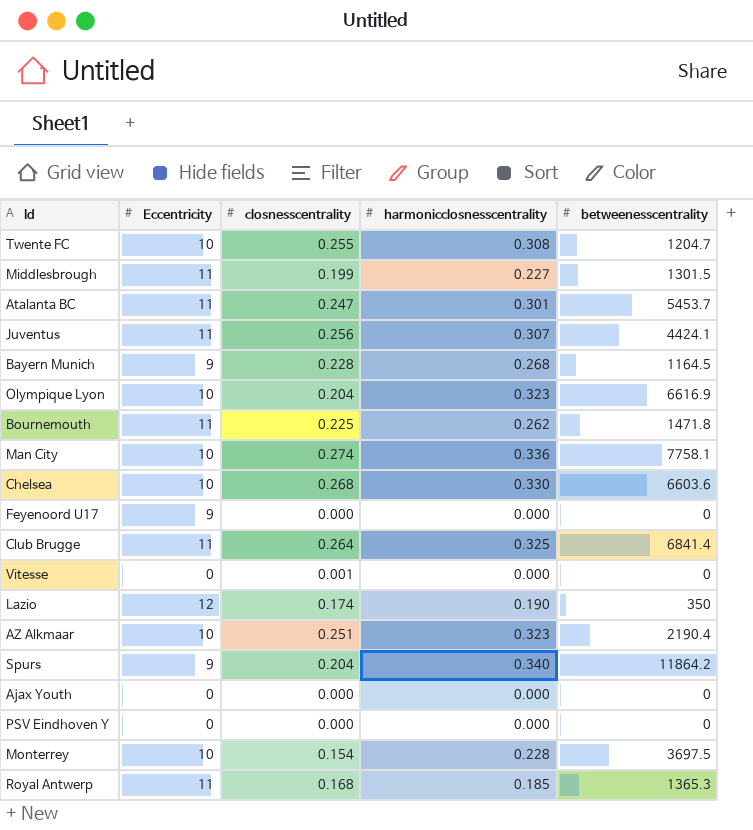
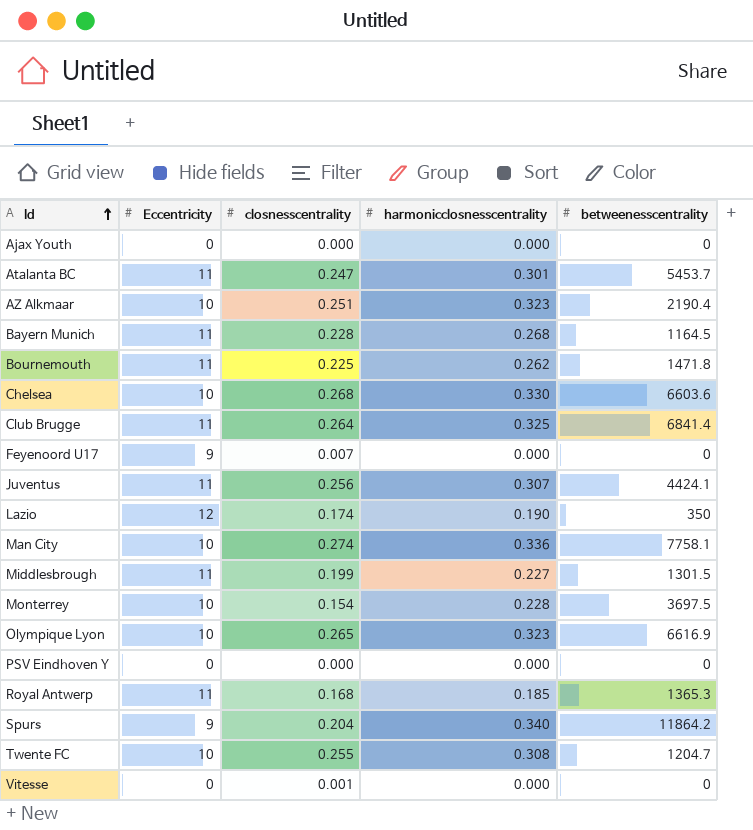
row order: none -> Id ascending
Bayern Munich | Eccentricity: 9 -> 11
Feyenoord U17 | closnesscentrality: 0.000 -> 0.007
Olympique Lyon | closnesscentrality: 0.204 -> 0.265

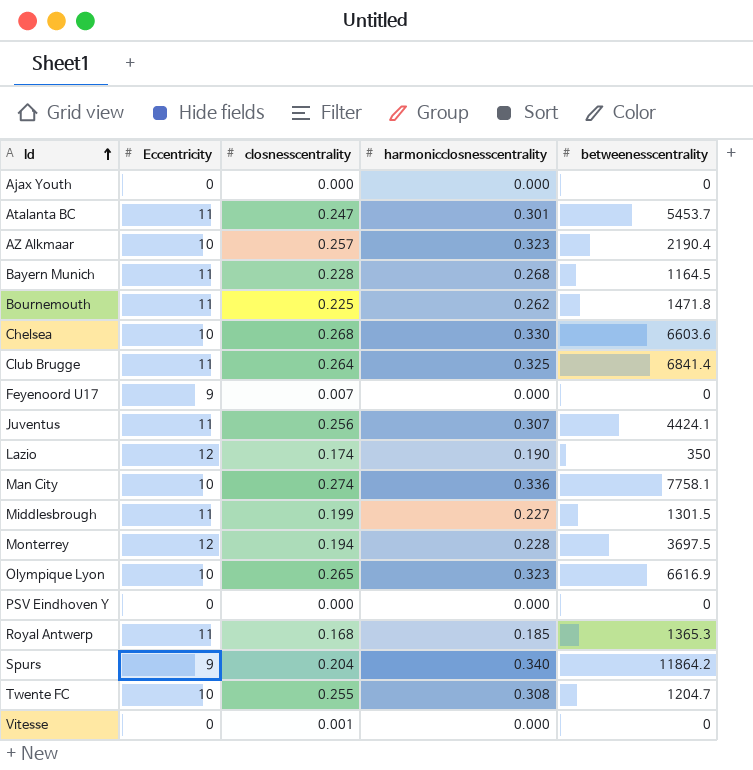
AZ Alkmaar | closnesscentrality: 0.251 -> 0.257
Monterrey | Eccentricity: 10 -> 12
Monterrey | closnesscentrality: 0.154 -> 0.194

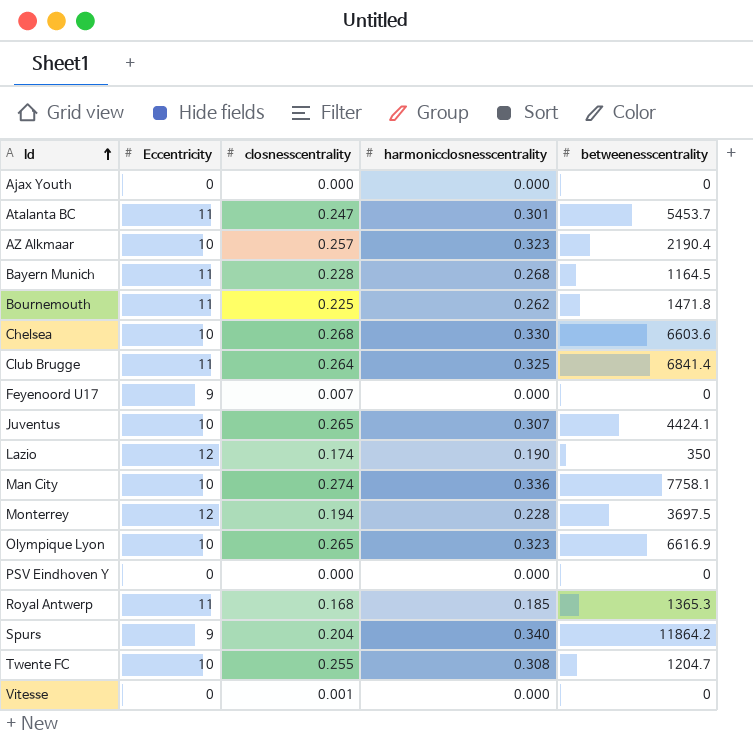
row Middlesbrough: 11 | 0.199 | 0.227 | 1301.5 -> none
Juventus | Eccentricity: 11 -> 10
Juventus | closnesscentrality: 0.256 -> 0.265

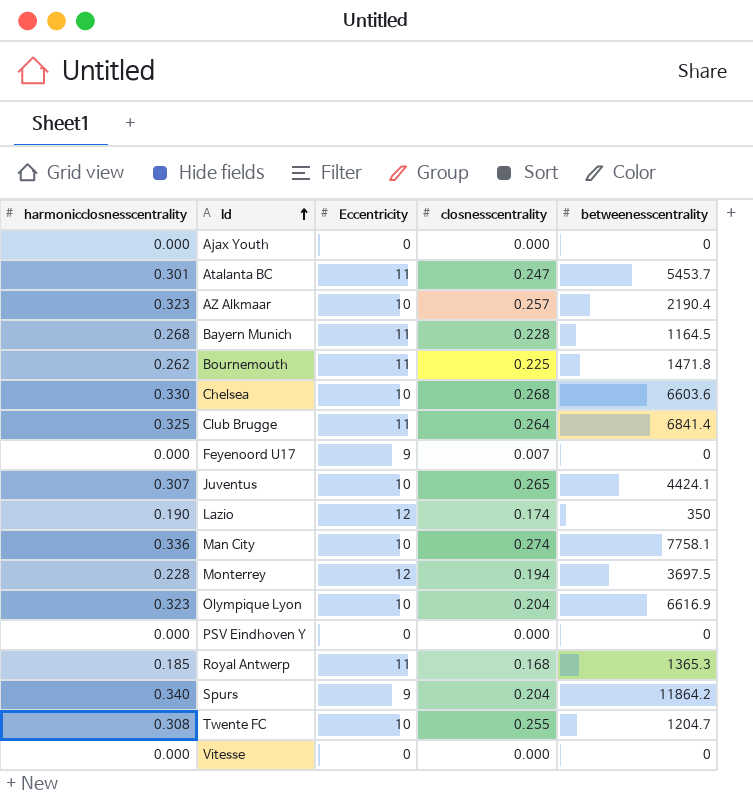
column harmonicclosnesscentrality | position: 4 -> 1
Olympique Lyon | closnesscentrality: 0.265 -> 0.204
Vitesse | closnesscentrality: 0.001 -> 0.000

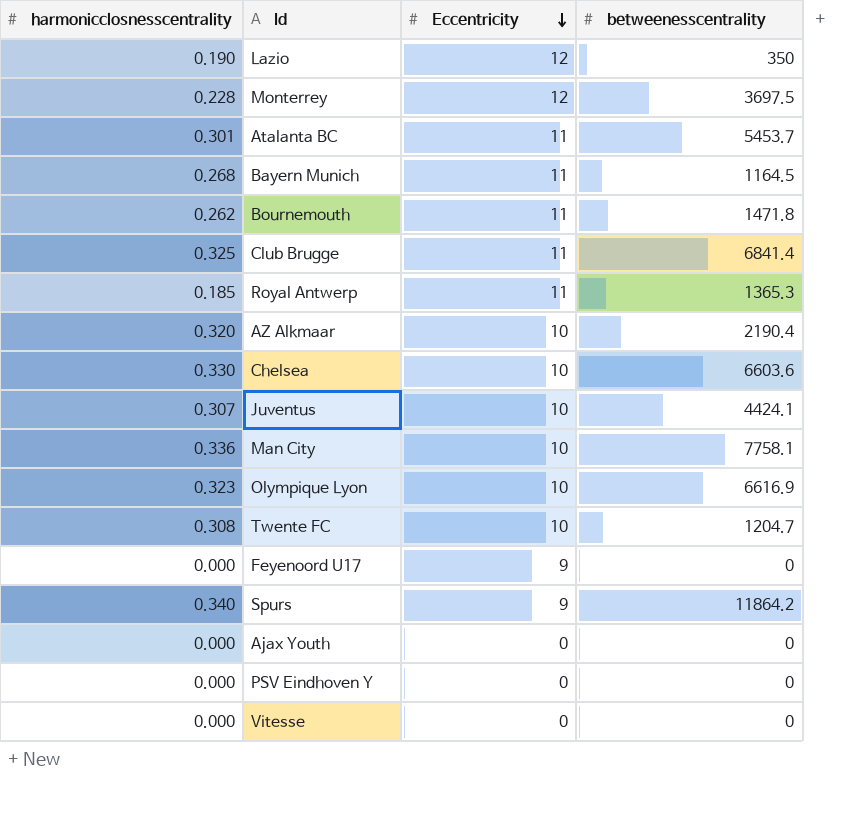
row order: Id ascending -> Eccentricity descending
column closnesscentrality | position: 4 -> none
AZ Alkmaar | harmonicclosnesscentrality: 0.323 -> 0.320

